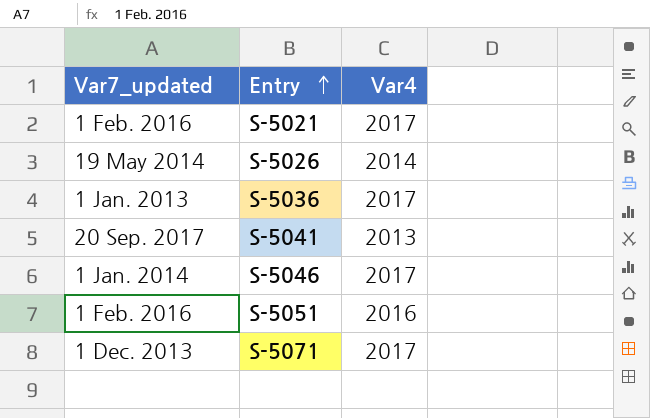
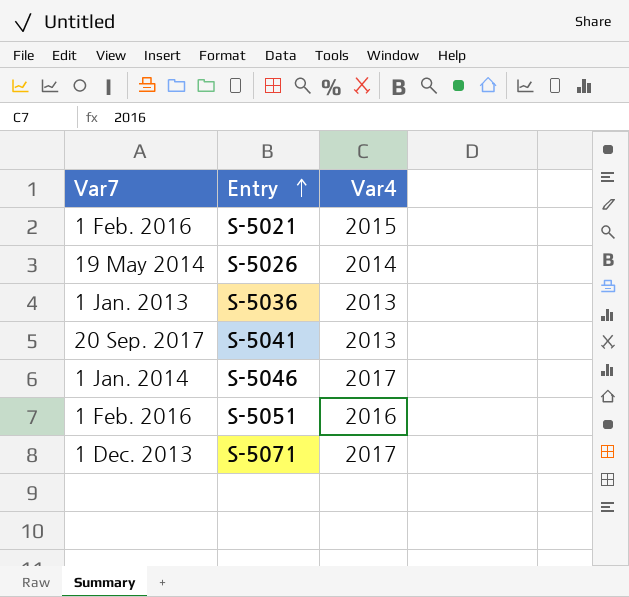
column name: Var7_updated -> Var7
S-5021 | Var4: 2017 -> 2015
S-5036 | Var4: 2017 -> 2013

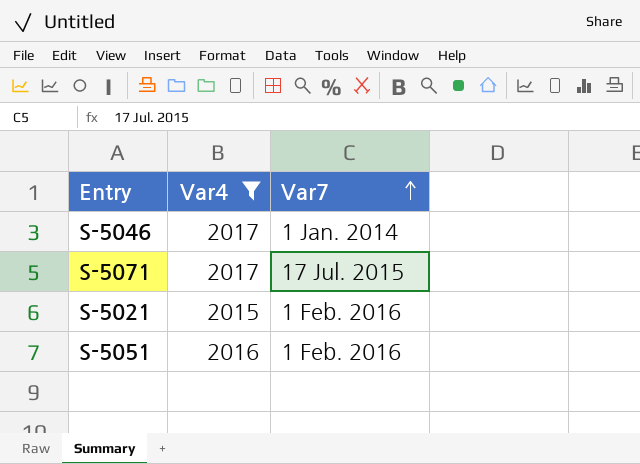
filter: none -> Var4 >= 2015
row order: Entry ascending -> Var7 ascending
column Var7 | position: 1 -> 3
S-5071 | Var7: 1 Dec. 2013 -> 17 Jul. 2015

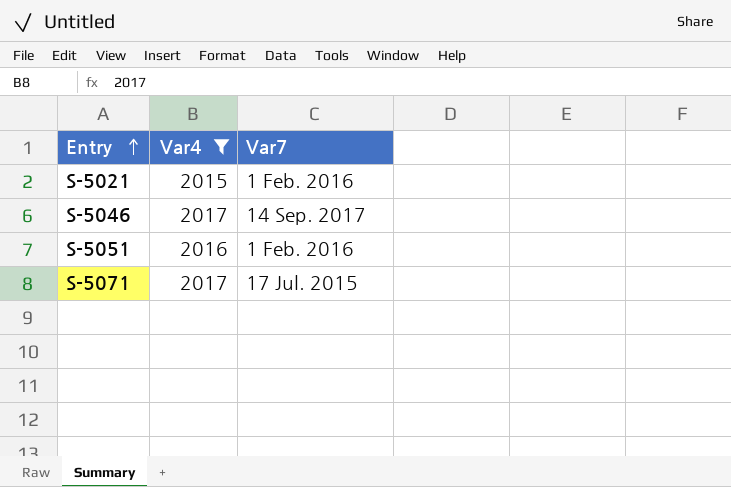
row order: Var7 ascending -> Entry ascending
S-5046 | Var7: 1 Jan. 2014 -> 14 Sep. 2017

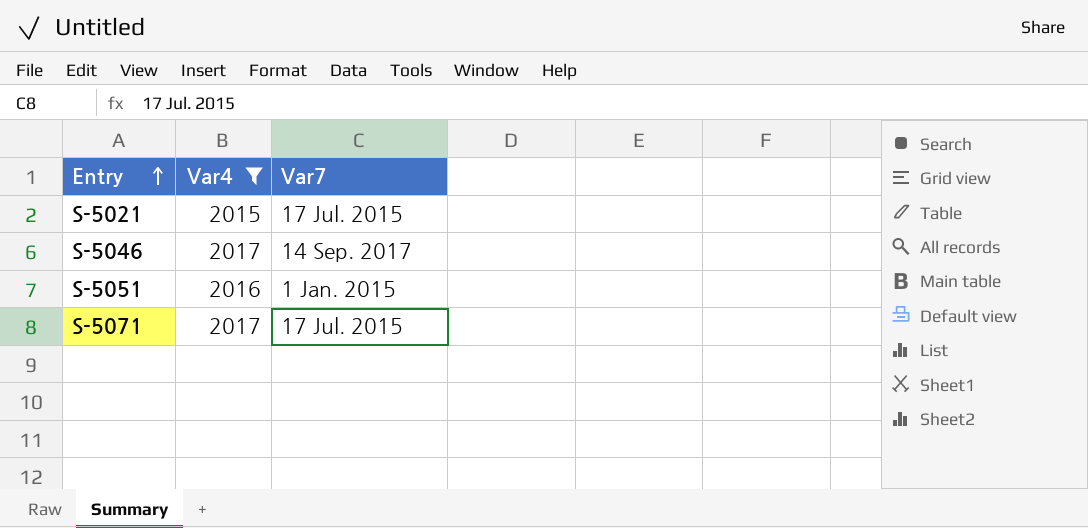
S-5021 | Var7: 1 Feb. 2016 -> 17 Jul. 2015
S-5051 | Var7: 1 Feb. 2016 -> 1 Jan. 2015

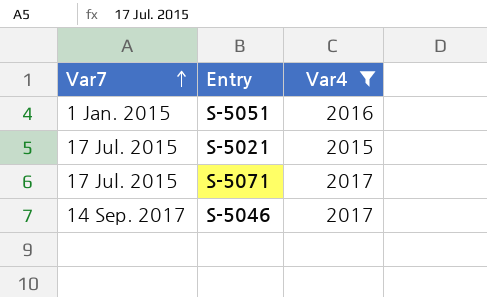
row order: Entry ascending -> Var7 ascending
column Var7 | position: 3 -> 1

